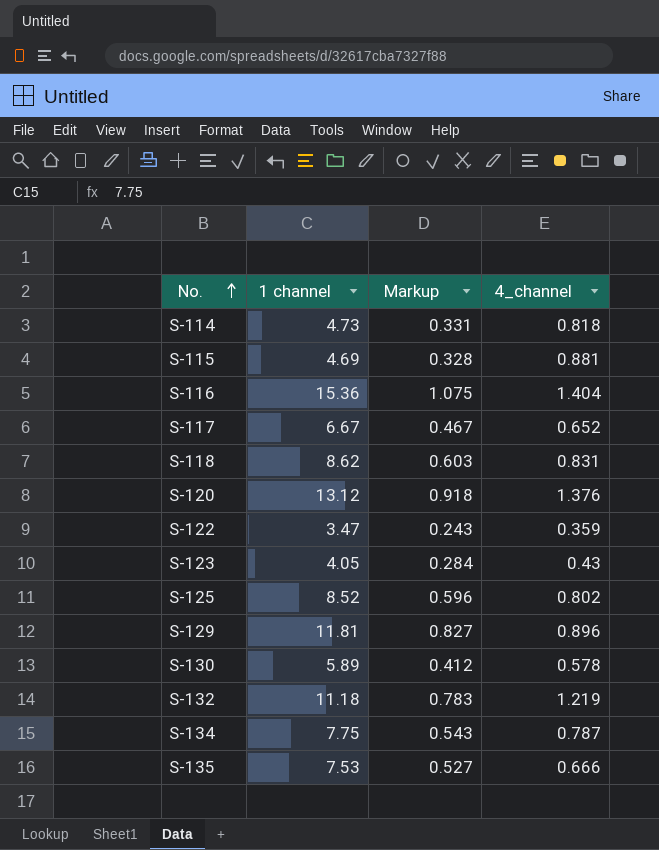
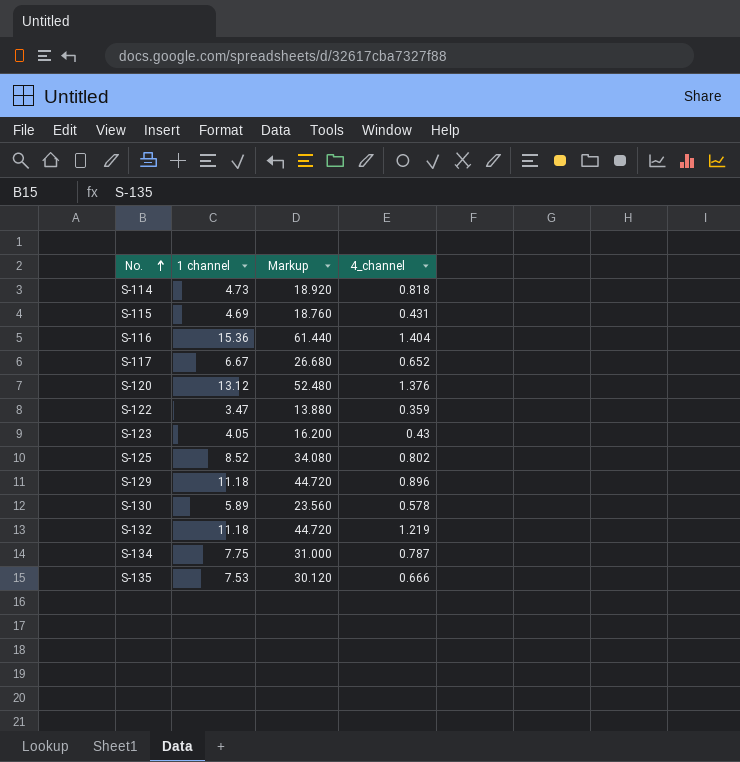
column Markup | formula: [1 channel] * 0.07 -> [1 channel] * 4
row S-118: 8.62 | 0.603 | 0.831 -> none
S-115 | 4_channel: 0.881 -> 0.431
S-129 | 1 channel: 11.81 -> 11.18

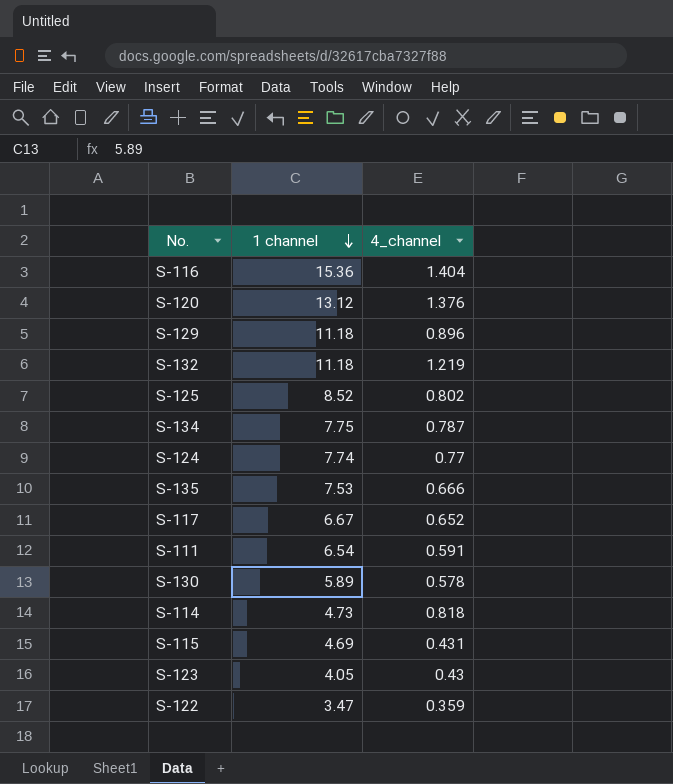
row order: No. ascending -> 1 channel descending
column Markup | formula: [1 channel] * 4 -> none
row S-124: none -> 7.74 | 0.77
row S-111: none -> 6.54 | 0.591

